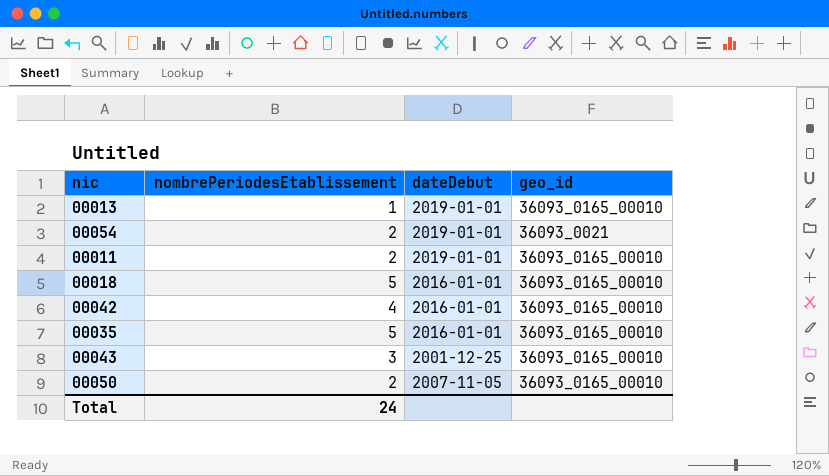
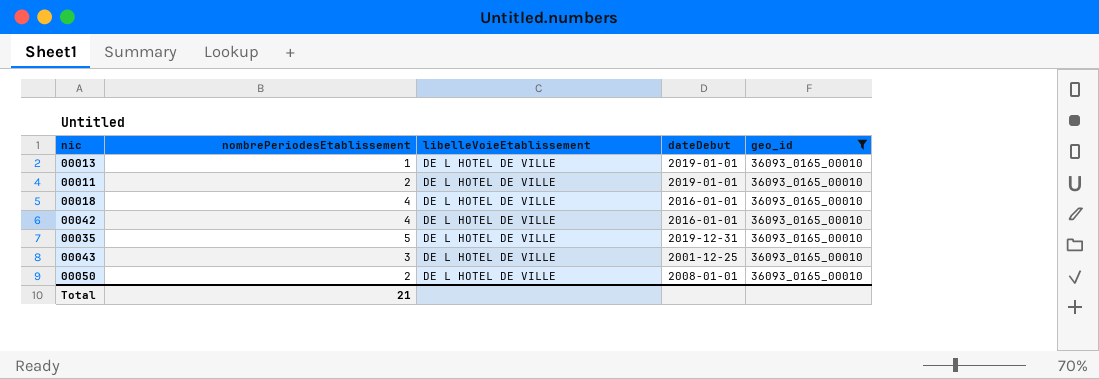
filter: none -> geo_id = 36093_0165_00010
column libelleVoieEtablissement | position: none -> 3
00018 | nombrePeriodesEtablissement: 5 -> 4
00035 | dateDebut: 2016-01-01 -> 2019-12-31
00050 | dateDebut: 2007-11-05 -> 2008-01-01
Total | nombrePeriodesEtablissement: 24 -> 21

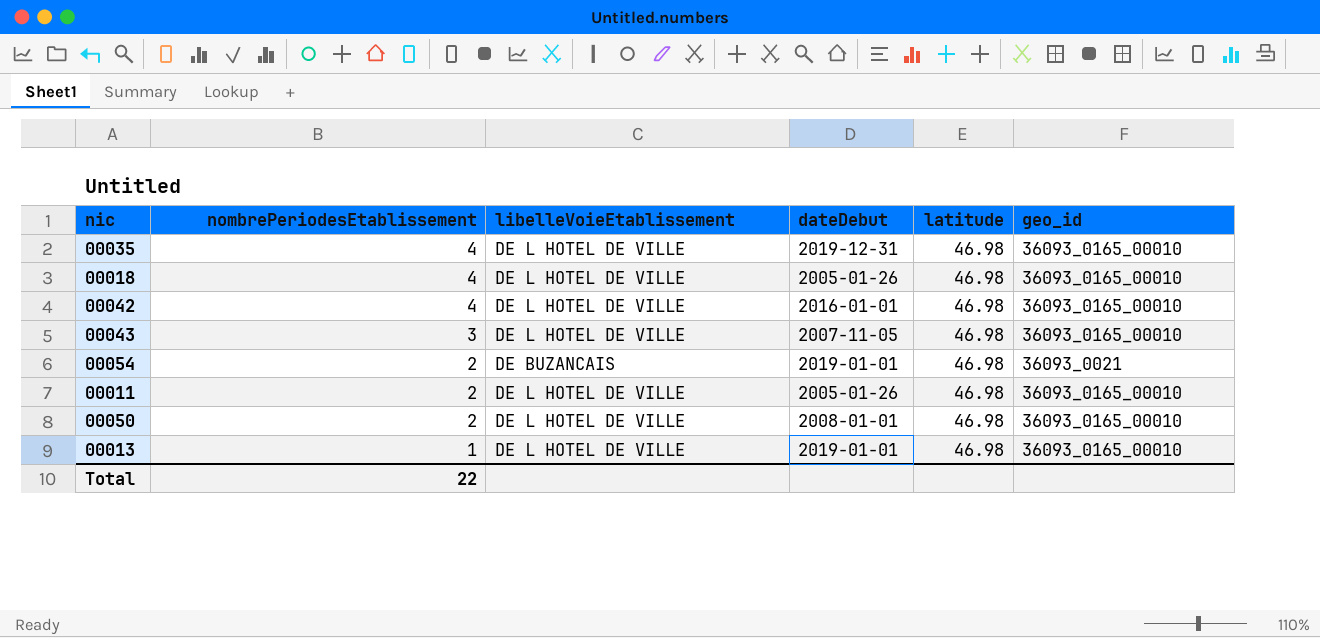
filter: geo_id = 36093_0165_00010 -> none
row order: none -> nombrePeriodesEtablissement descending
column latitude | position: none -> 5
00035 | nombrePeriodesEtablissement: 5 -> 4
00018 | dateDebut: 2016-01-01 -> 2005-01-26
00043 | dateDebut: 2001-12-25 -> 2007-11-05
00011 | dateDebut: 2019-01-01 -> 2005-01-26
Total | nombrePeriodesEtablissement: 21 -> 22

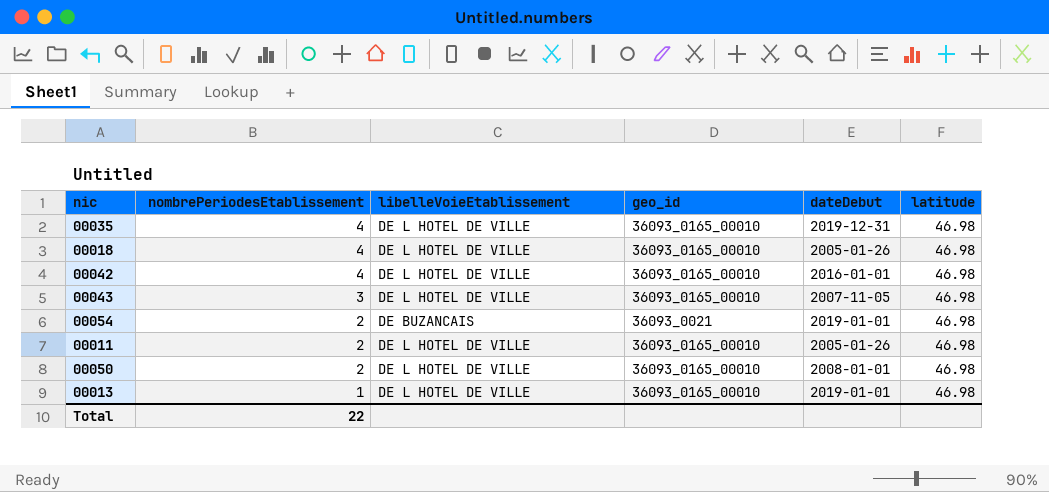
column geo_id | position: 6 -> 4

